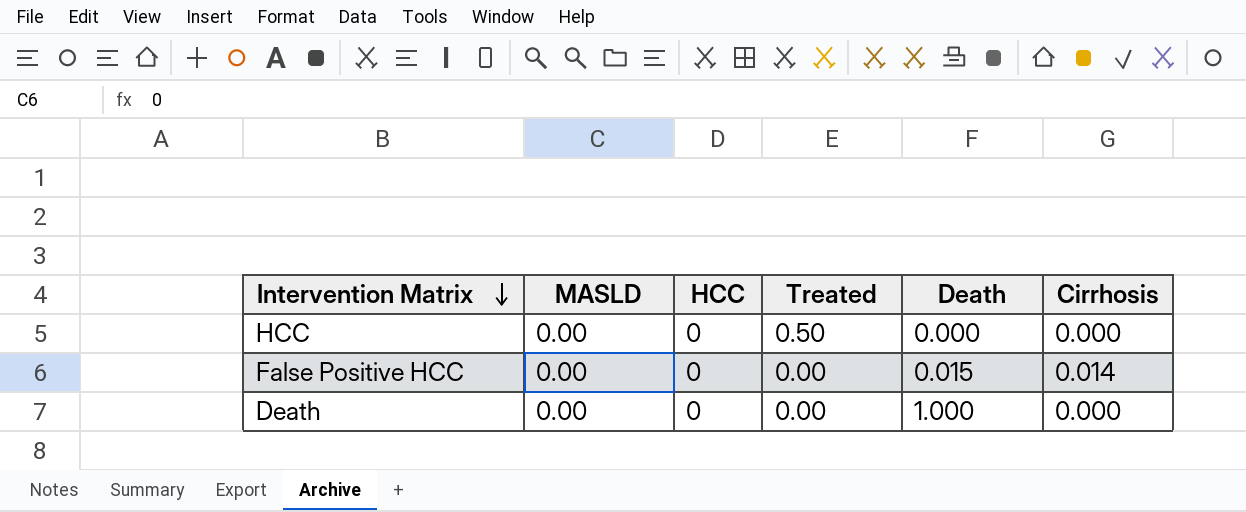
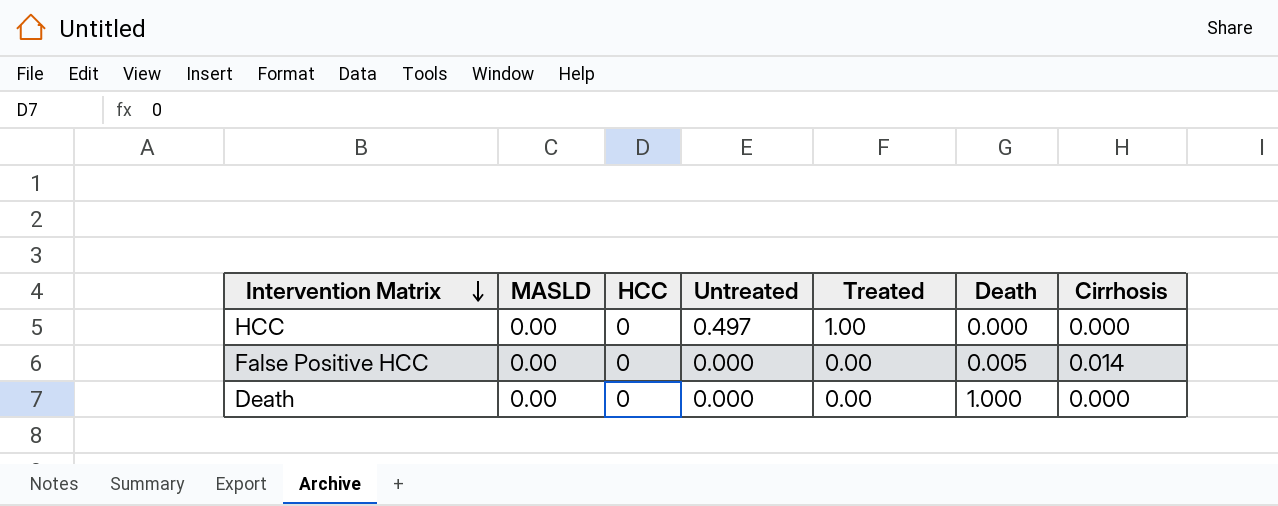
column Untreated | position: none -> 4
HCC | Treated: 0.50 -> 1.00
False Positive HCC | Death: 0.015 -> 0.005

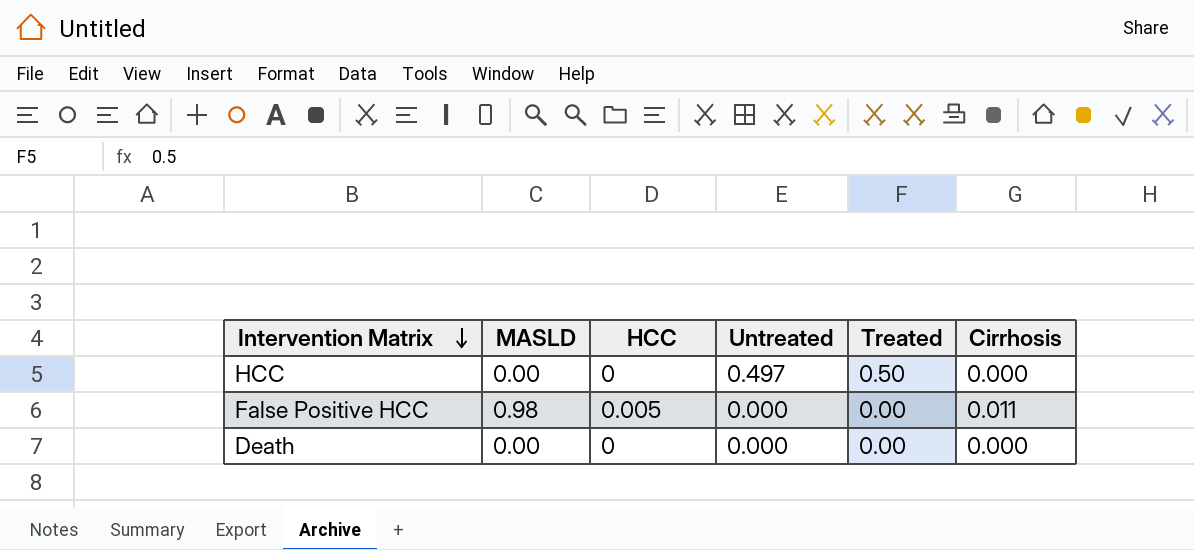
column Death | position: 6 -> none
HCC | Treated: 1.00 -> 0.50
False Positive HCC | MASLD: 0.00 -> 0.98
False Positive HCC | HCC: 0 -> 0.005
False Positive HCC | Cirrhosis: 0.014 -> 0.011

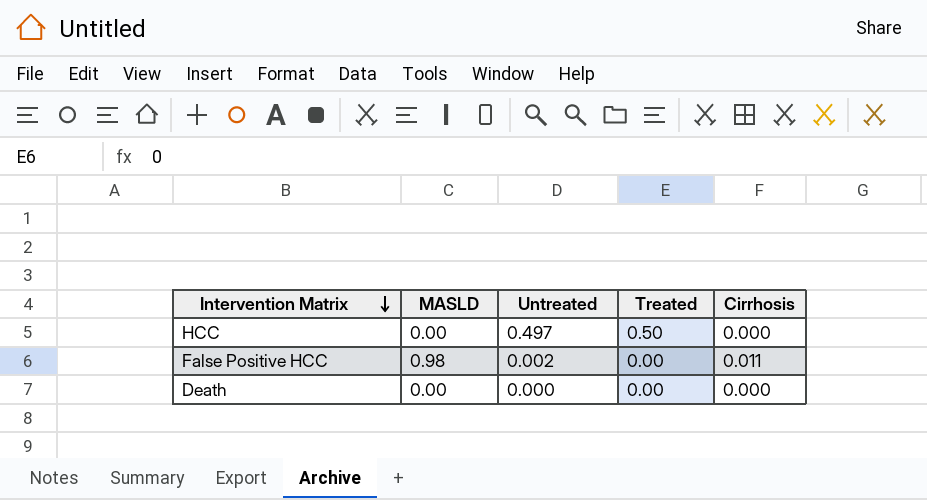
column HCC | position: 3 -> none
False Positive HCC | Untreated: 0.000 -> 0.002

